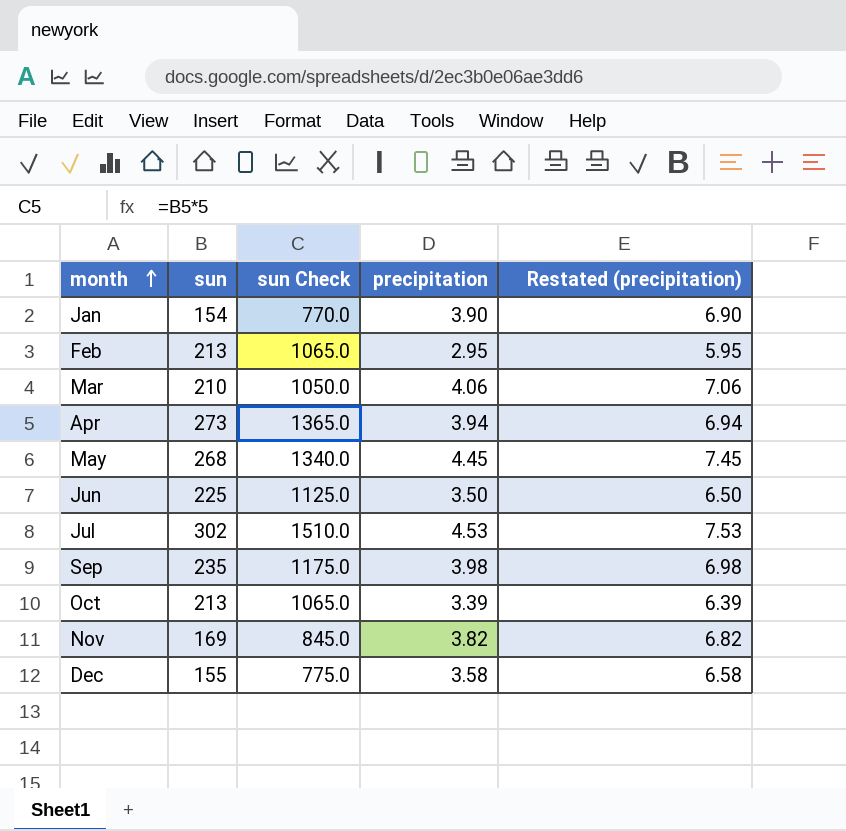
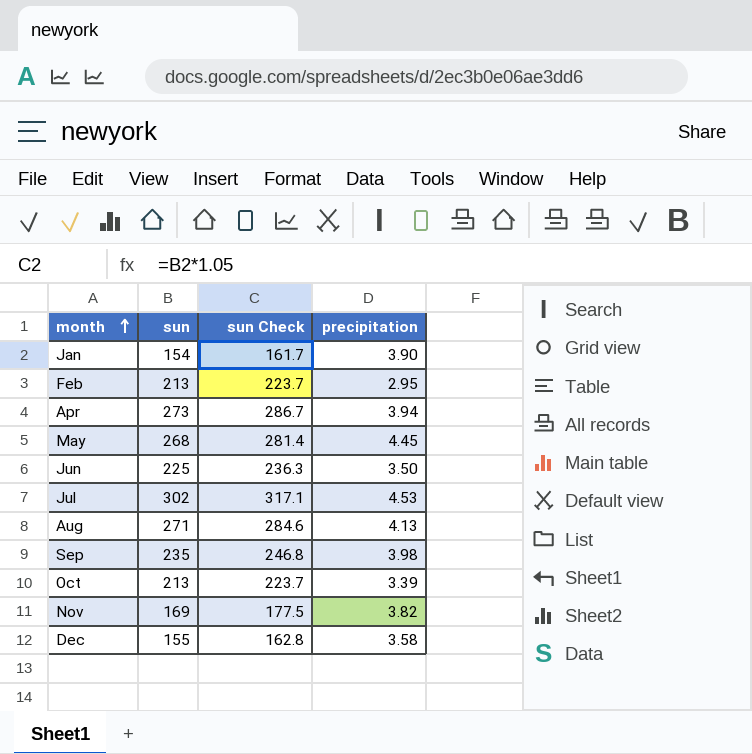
column Restated (precipitation) | formula: [precipitation] + 3 -> none
column sun Check | formula: [sun] * 5 -> [sun] * 1.05
row Mar: 210 | 1050.0 | 4.06 | 7.06 -> none
row Aug: none -> 271 | 284.6 | 4.13

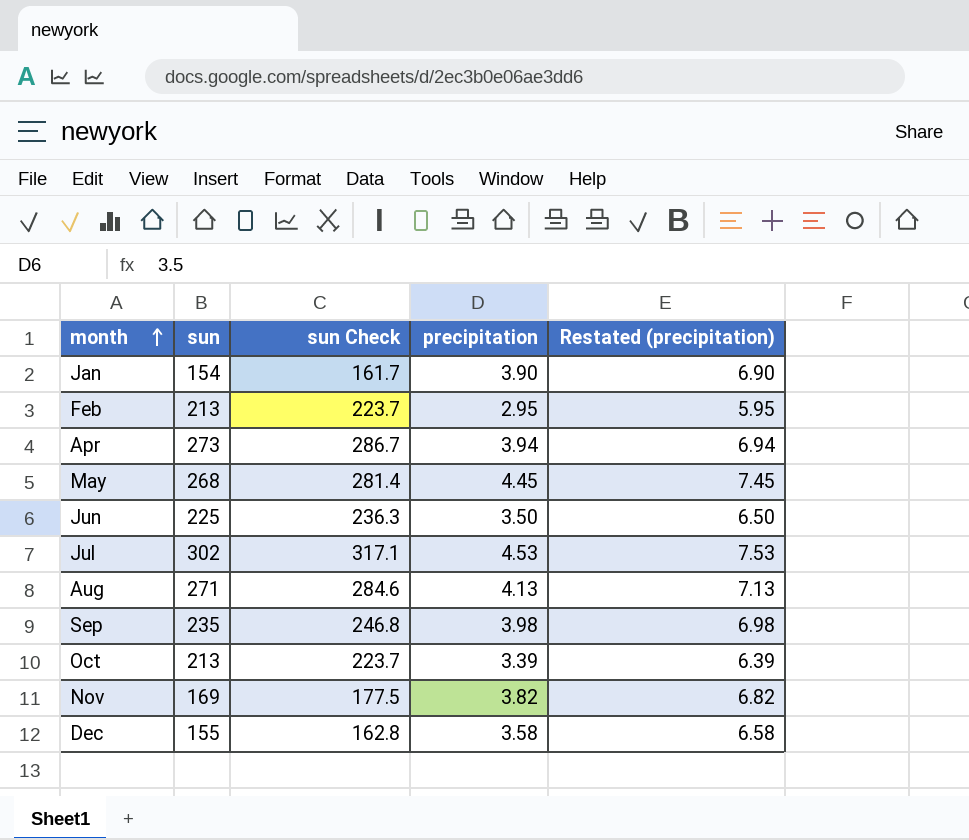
column Restated (precipitation) | formula: none -> [precipitation] + 3

